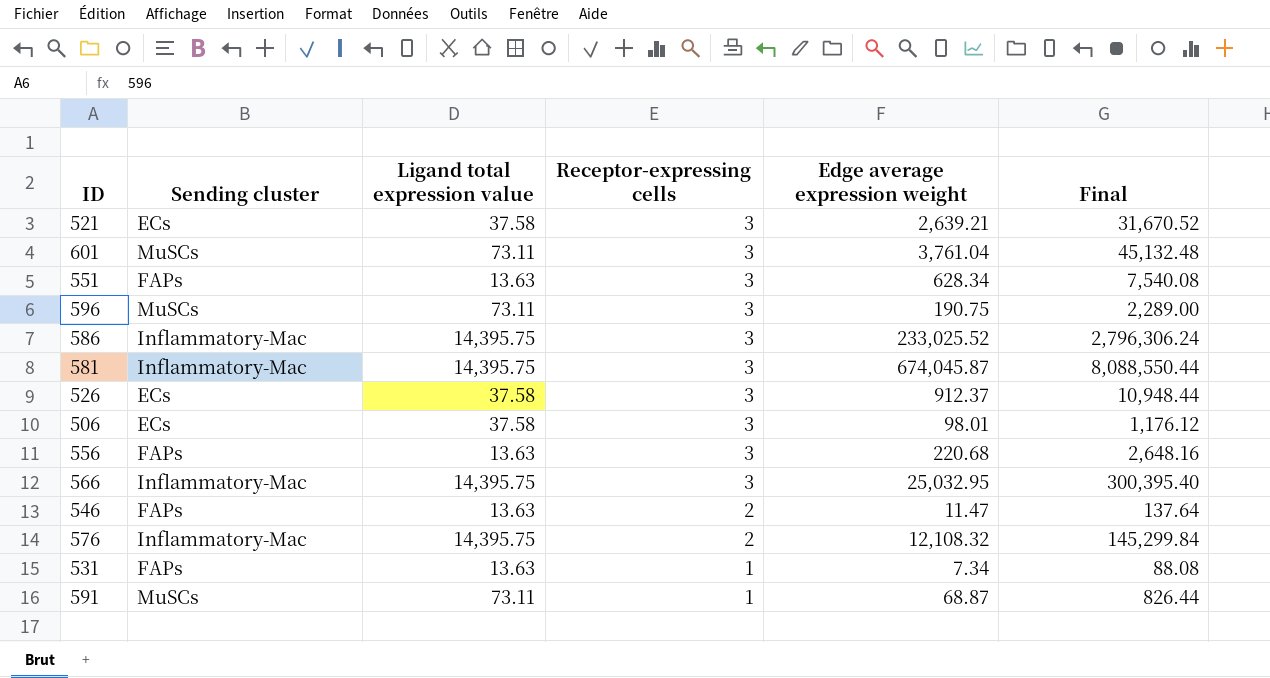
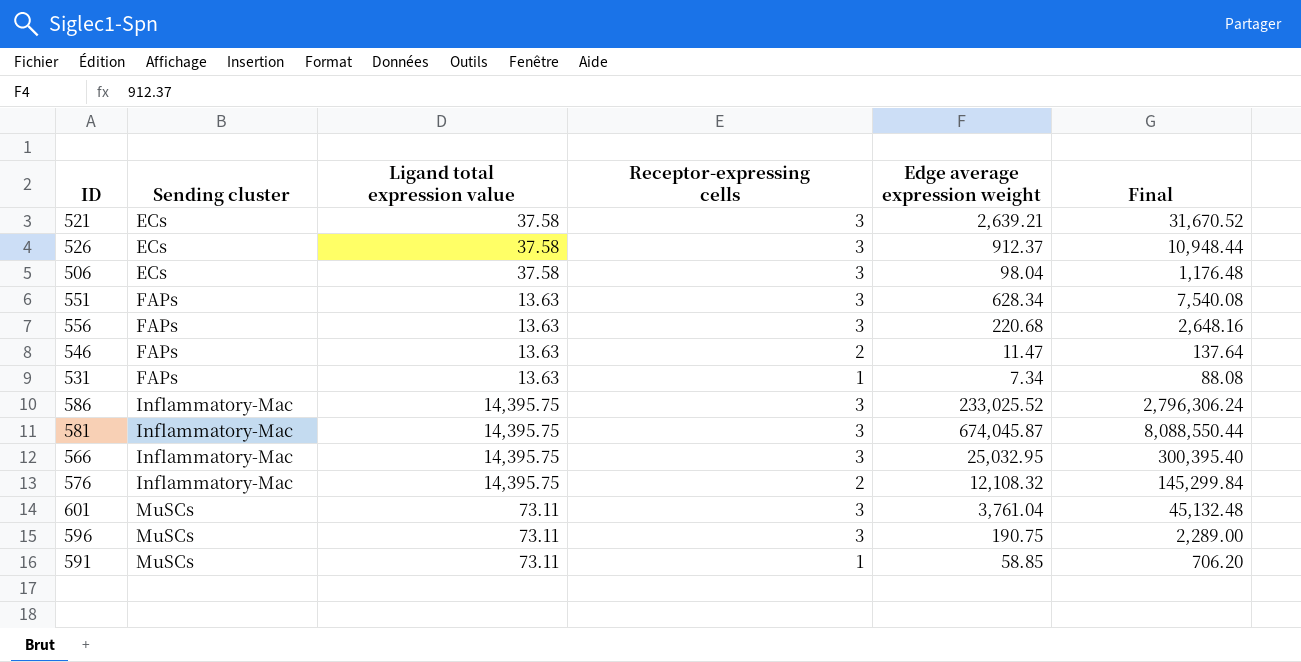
row order: Receptor-expressing cells descending -> Sending cluster ascending
506 | Edge average expression weight: 98.01 -> 98.04
506 | Final: 1,176.12 -> 1,176.48
591 | Edge average expression weight: 68.87 -> 58.85
591 | Final: 826.44 -> 706.20

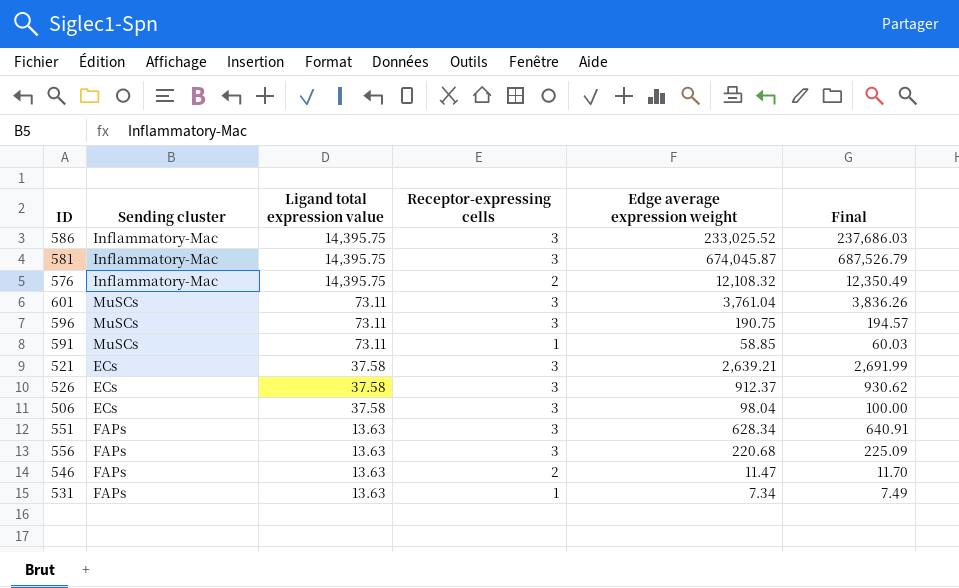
row order: Sending cluster ascending -> Ligand total expression value descending
column Final | formula: [Edge average expression weight] * 12 -> [Edge average expression weight] * 1.02
row 566: Inflammatory-Mac | 14,395.75 | 3 | 25,032.95 | 300,395.40 -> none

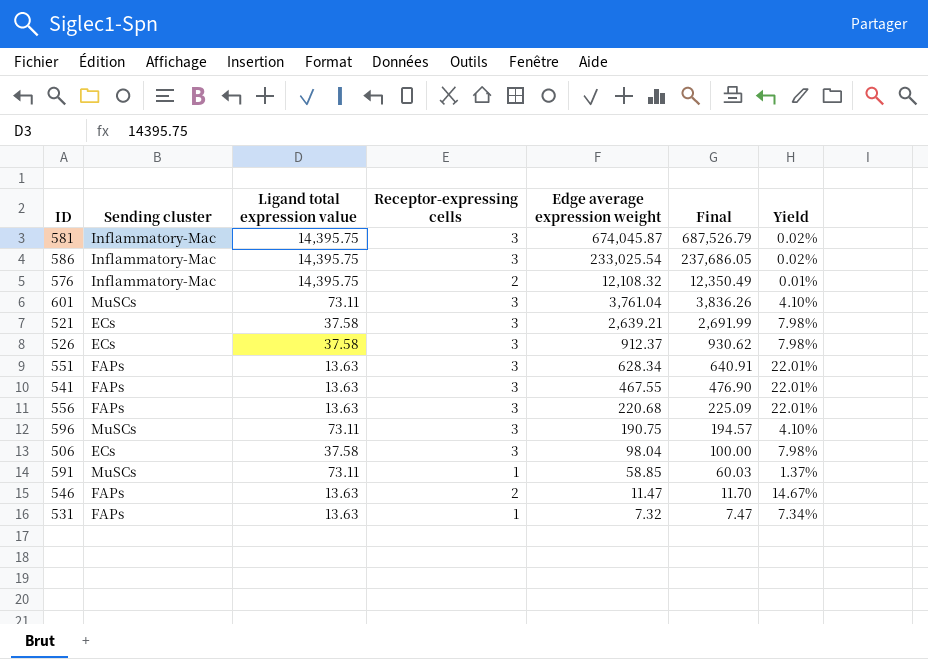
row order: Ligand total expression value descending -> Edge average expression weight descending
column Yield | formula: none -> [Receptor-expressing cells] / [Ligand total expression value]
586 | Edge average expression weight: 233,025.52 -> 233,025.54
586 | Final: 237,686.03 -> 237,686.05
row 541: none -> FAPs | 13.63 | 3 | 467.55 | 476.90 | 22.01%
531 | Edge average expression weight: 7.34 -> 7.32
531 | Final: 7.49 -> 7.47

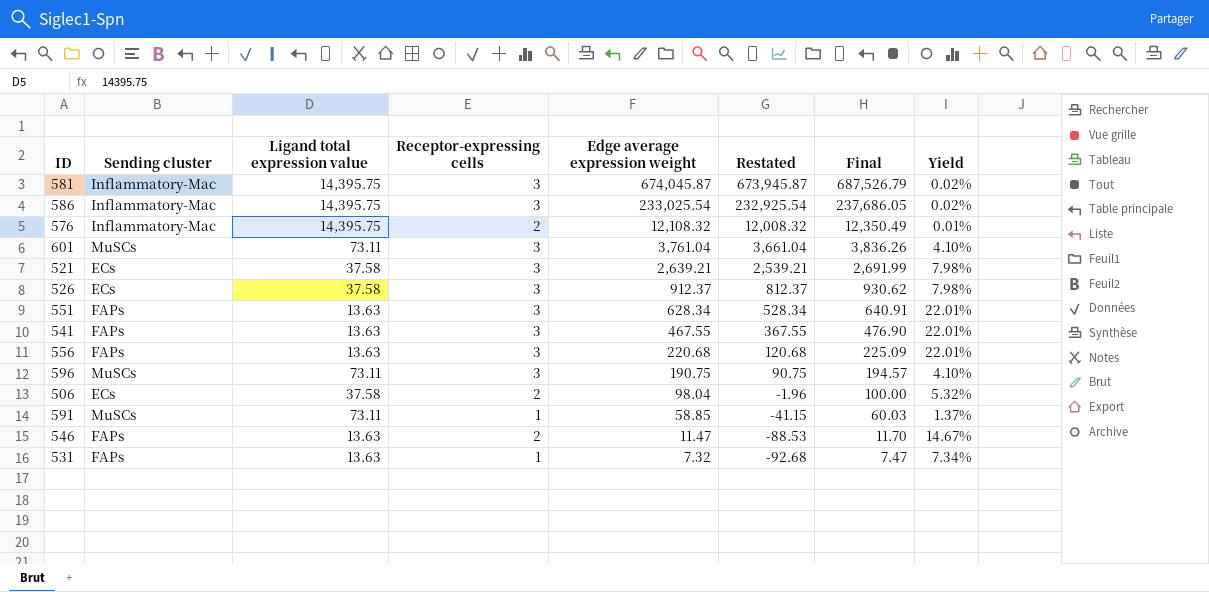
column Restated | formula: none -> [Edge average expression weight] - 100
506 | Receptor-expressing cells: 3 -> 2
506 | Yield: 7.98% -> 5.32%

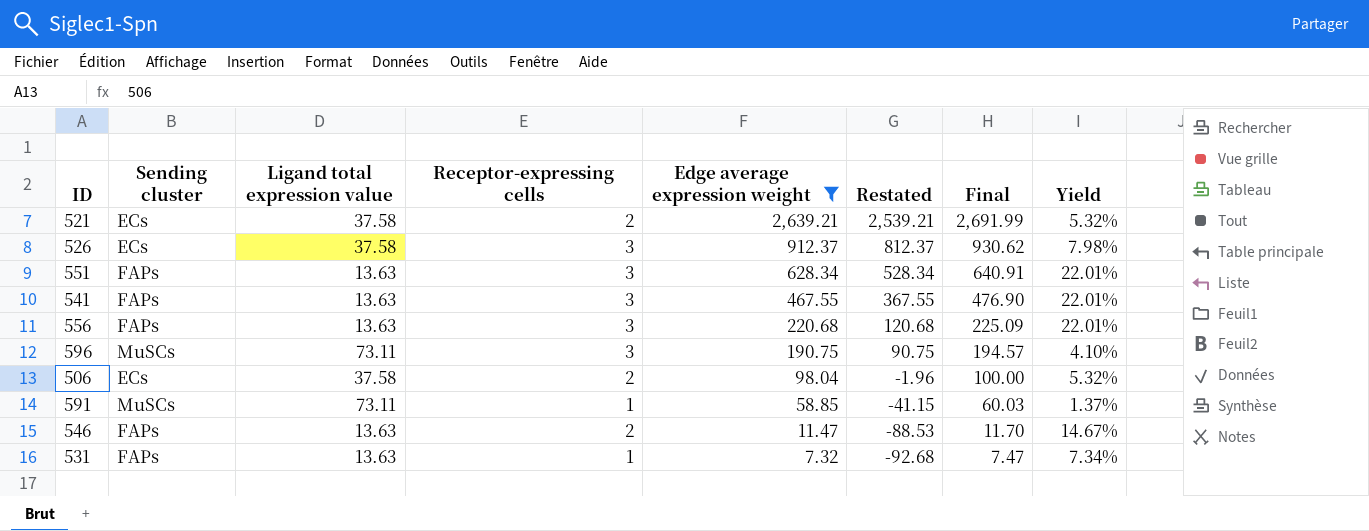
filter: none -> Edge average expression weight <= 2,639.21
521 | Receptor-expressing cells: 3 -> 2
521 | Yield: 7.98% -> 5.32%

